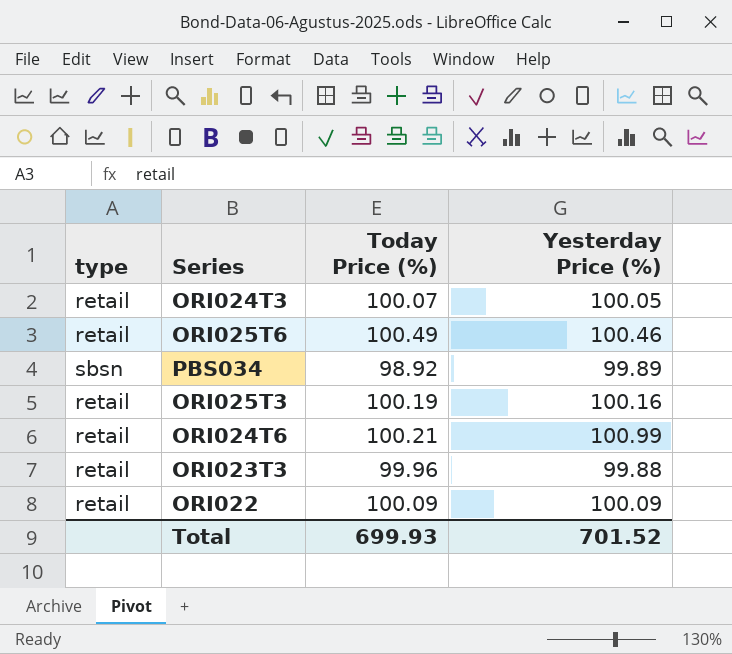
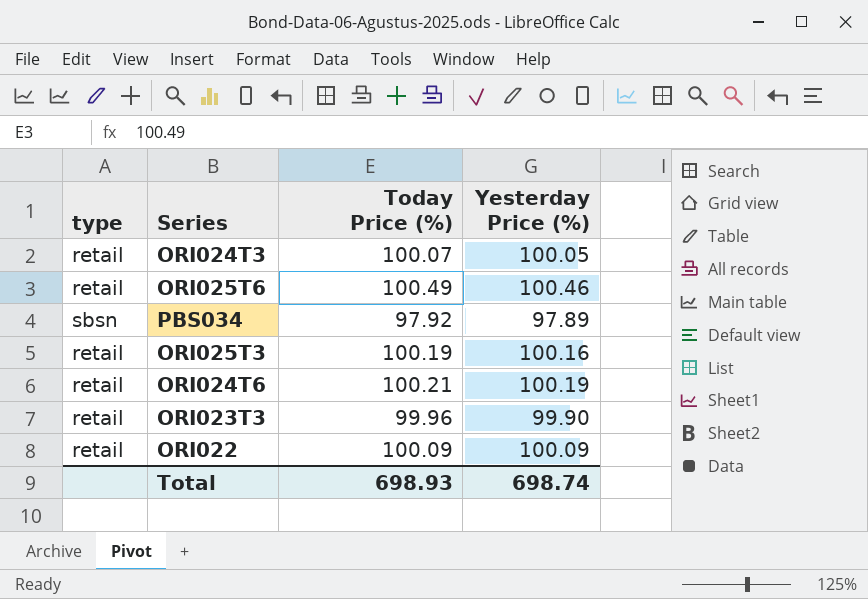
PBS034 | Today Price (%): 98.92 -> 97.92
PBS034 | Yesterday Price (%): 99.89 -> 97.89
ORI024T6 | Yesterday Price (%): 100.99 -> 100.19
ORI023T3 | Yesterday Price (%): 99.88 -> 99.90
Total | Today Price (%): 699.93 -> 698.93
Total | Yesterday Price (%): 701.52 -> 698.74

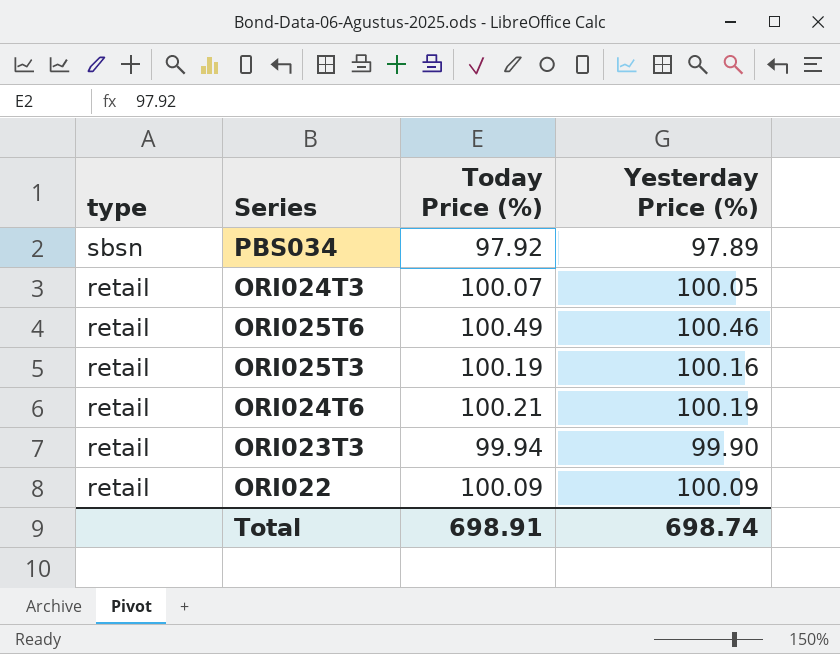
row order: none -> type descending
ORI023T3 | Today Price (%): 99.96 -> 99.94
Total | Today Price (%): 698.93 -> 698.91

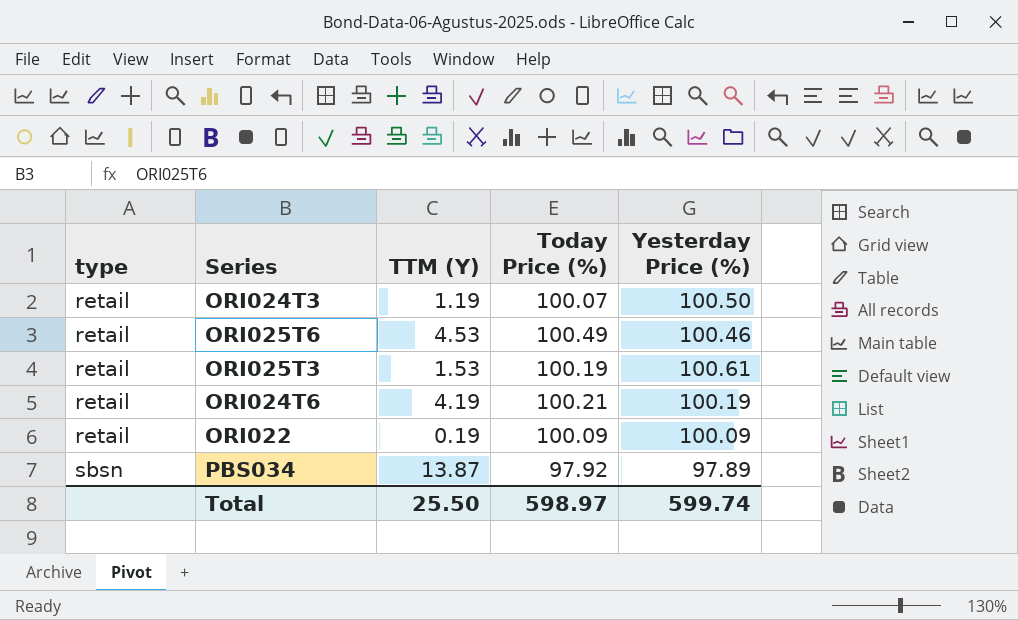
row order: type descending -> type ascending
column TTM (Y) | position: none -> 3
row ORI023T3: retail | 99.94 | 99.90 -> none
ORI024T3 | Yesterday Price (%): 100.05 -> 100.50
ORI025T3 | Yesterday Price (%): 100.16 -> 100.61
Total | Today Price (%): 698.91 -> 598.97
Total | Yesterday Price (%): 698.74 -> 599.74

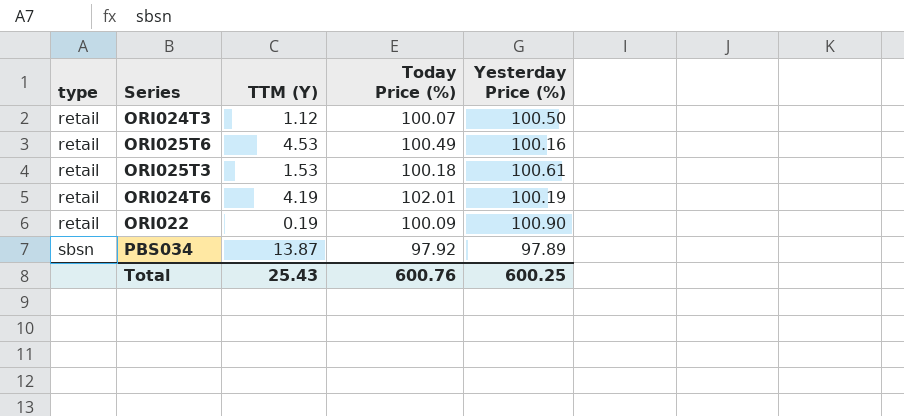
ORI024T3 | TTM (Y): 1.19 -> 1.12
ORI025T6 | Yesterday Price (%): 100.46 -> 100.16
ORI025T3 | Today Price (%): 100.19 -> 100.18
ORI024T6 | Today Price (%): 100.21 -> 102.01
ORI022 | Yesterday Price (%): 100.09 -> 100.90
Total | TTM (Y): 25.50 -> 25.43
Total | Today Price (%): 598.97 -> 600.76
Total | Yesterday Price (%): 599.74 -> 600.25

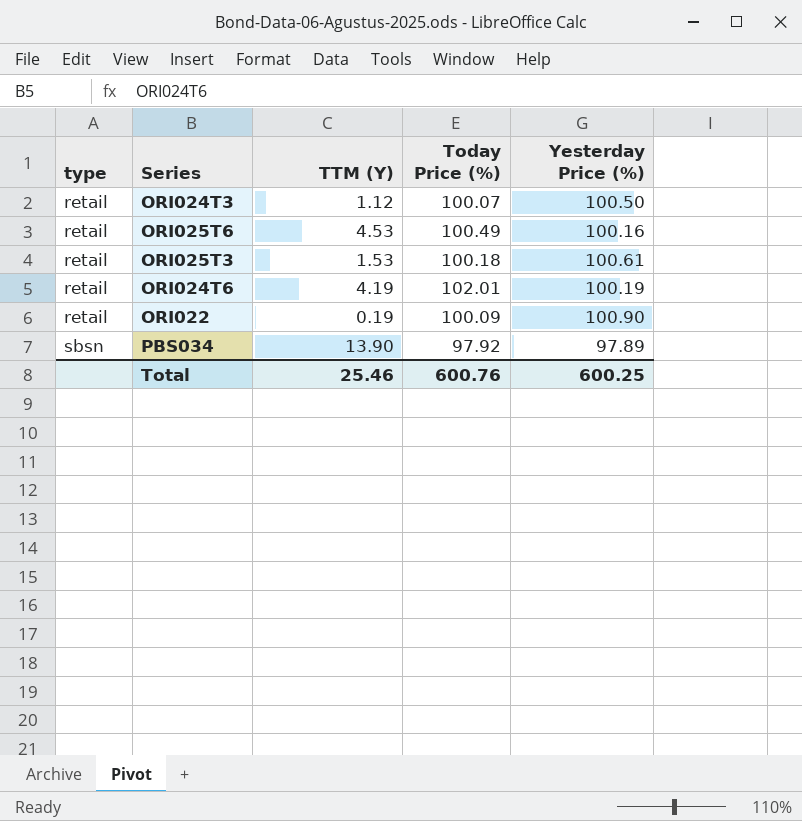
PBS034 | TTM (Y): 13.87 -> 13.90
Total | TTM (Y): 25.43 -> 25.46

